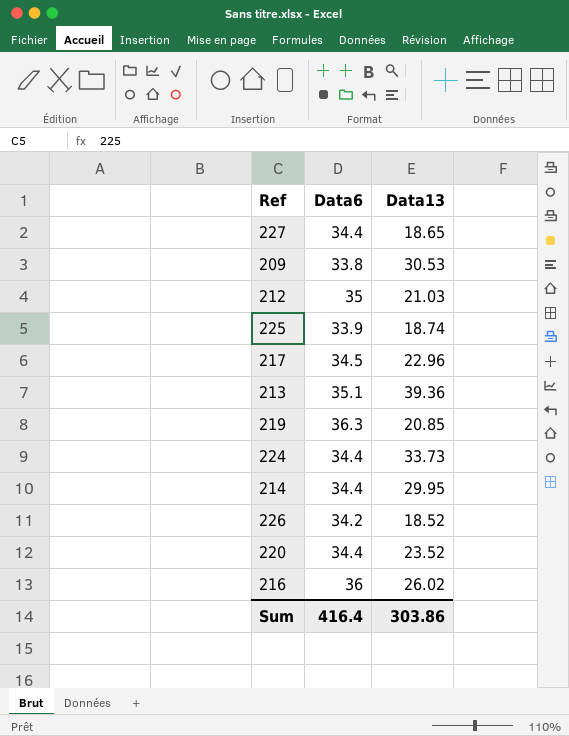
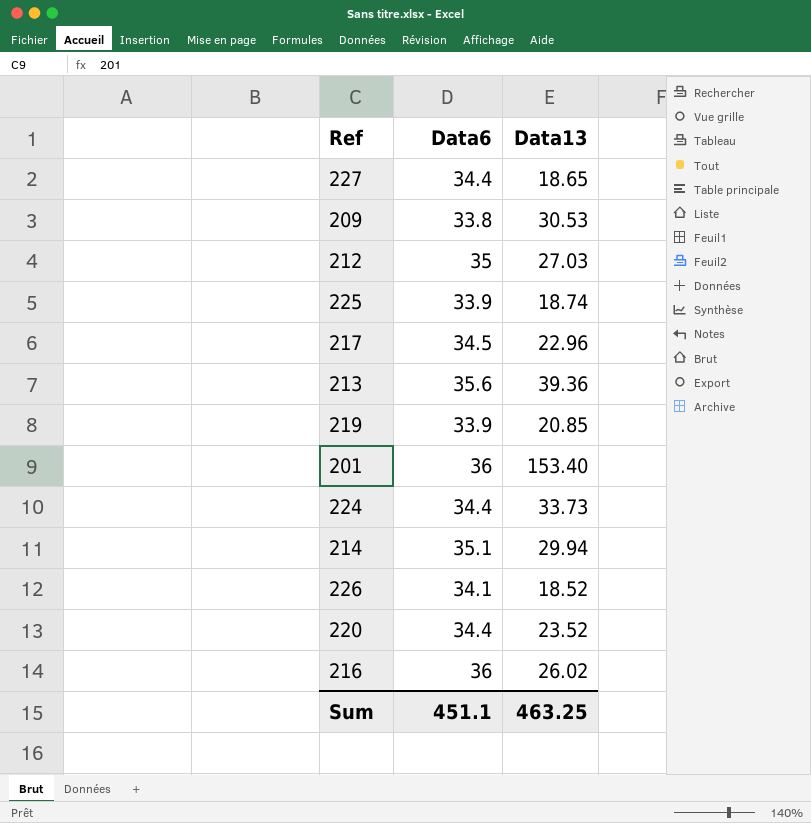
212 | Data13: 21.03 -> 27.03
213 | Data6: 35.1 -> 35.6
219 | Data6: 36.3 -> 33.9
row 201: none -> 36 | 153.40
214 | Data6: 34.4 -> 35.1
214 | Data13: 29.95 -> 29.94
226 | Data6: 34.2 -> 34.1
Sum | Data6: 416.4 -> 451.1
Sum | Data13: 303.86 -> 463.25

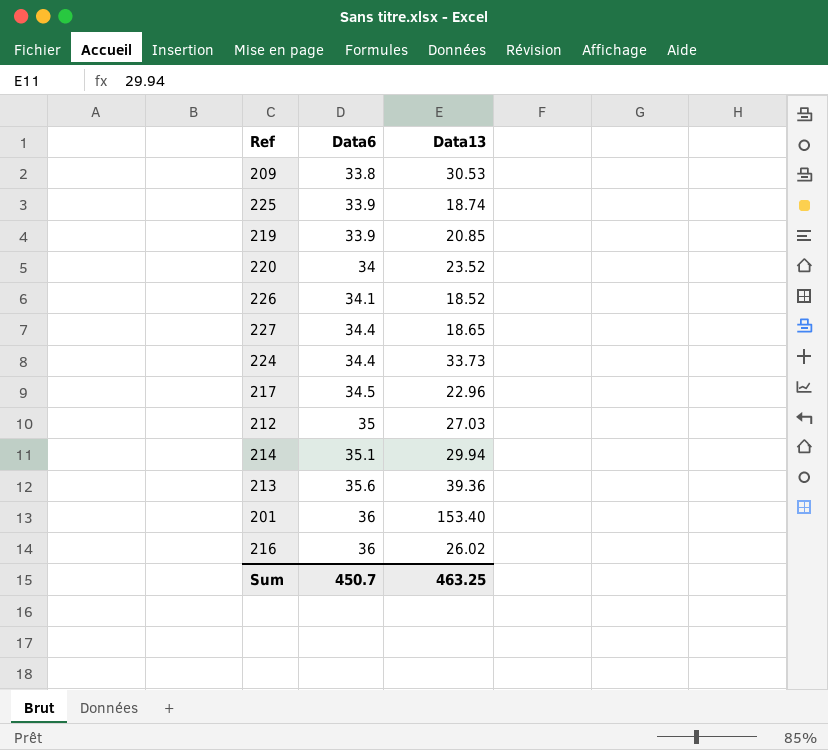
row order: none -> Data6 ascending
220 | Data6: 34.4 -> 34
Sum | Data6: 451.1 -> 450.7

